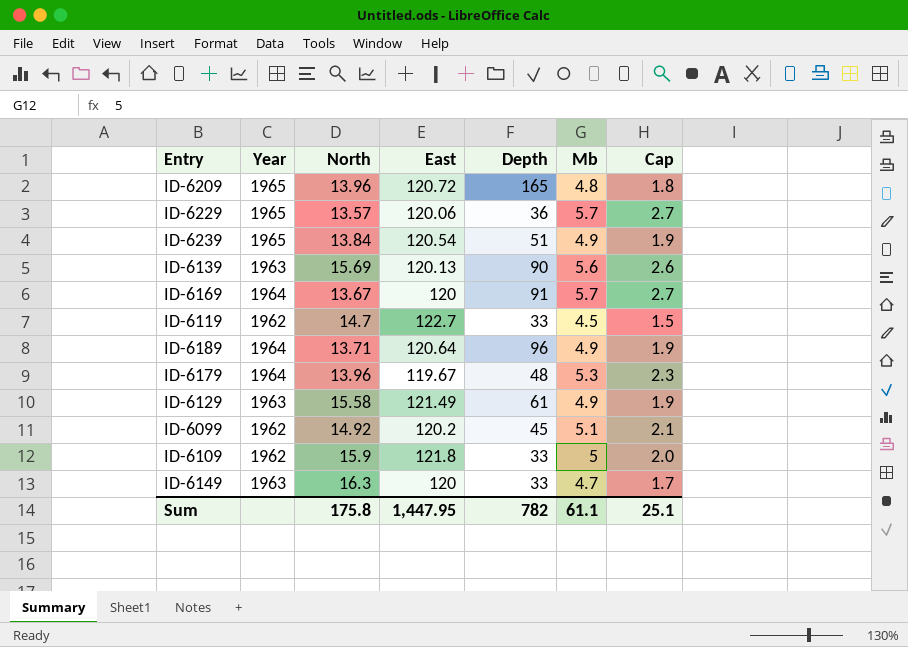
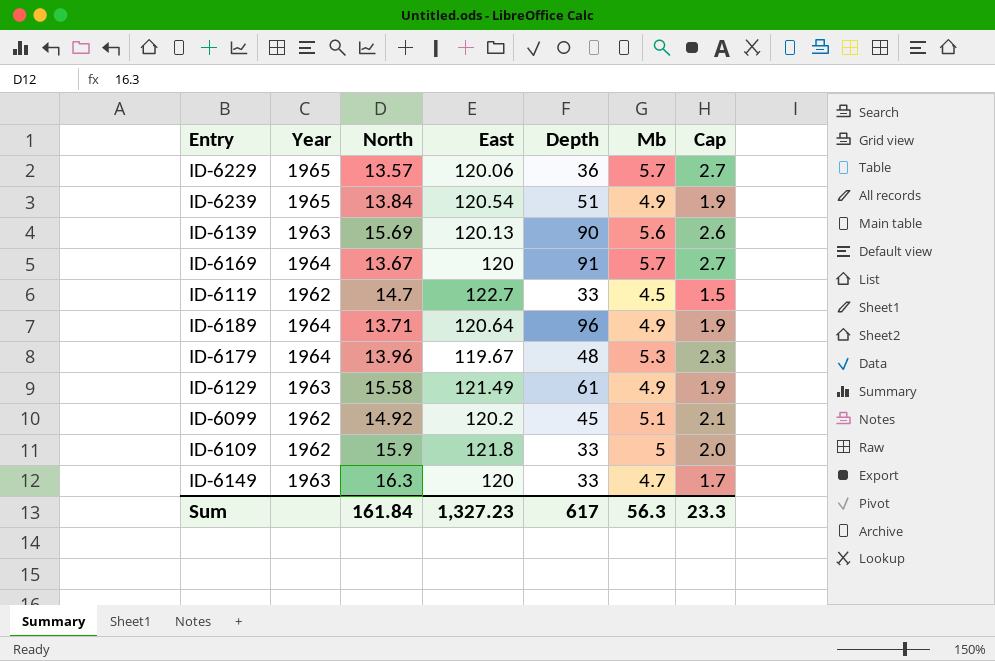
row ID-6209: 1965 | 13.96 | 120.72 | 165 | 4.8 | 1.8 -> none
Sum | North: 175.8 -> 161.84
Sum | East: 1,447.95 -> 1,327.23
Sum | Depth: 782 -> 617
Sum | Mb: 61.1 -> 56.3
Sum | Cap: 25.1 -> 23.3

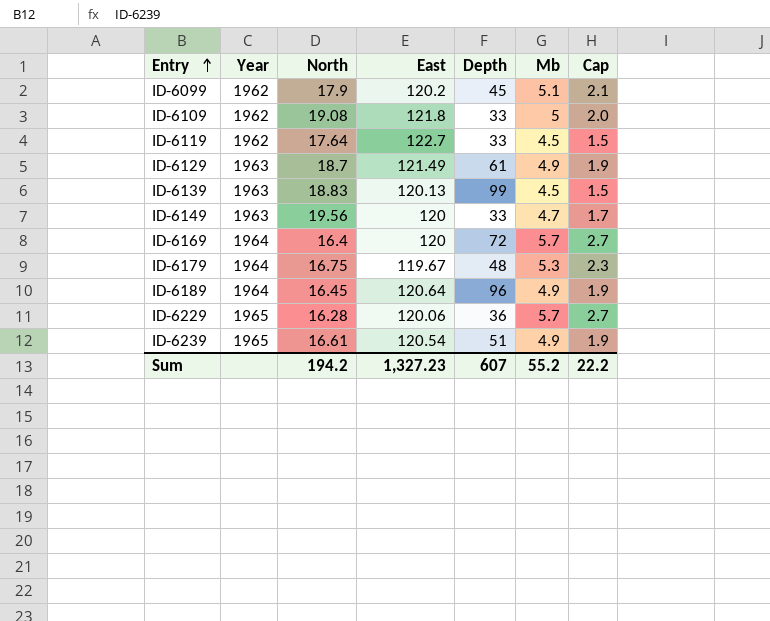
row order: none -> Entry ascending
ID-6099 | North: 14.92 -> 17.9
ID-6109 | North: 15.9 -> 19.08
ID-6119 | North: 14.7 -> 17.64
ID-6129 | North: 15.58 -> 18.7
ID-6139 | North: 15.69 -> 18.83
ID-6139 | Depth: 90 -> 99
ID-6139 | Mb: 5.6 -> 4.5
ID-6139 | Cap: 2.6 -> 1.5
ID-6149 | North: 16.3 -> 19.56
ID-6169 | North: 13.67 -> 16.4
ID-6169 | Depth: 91 -> 72
ID-6179 | North: 13.96 -> 16.75
ID-6189 | North: 13.71 -> 16.45
ID-6229 | North: 13.57 -> 16.28
ID-6239 | North: 13.84 -> 16.61
Sum | North: 161.84 -> 194.2
Sum | Depth: 617 -> 607
Sum | Mb: 56.3 -> 55.2
Sum | Cap: 23.3 -> 22.2

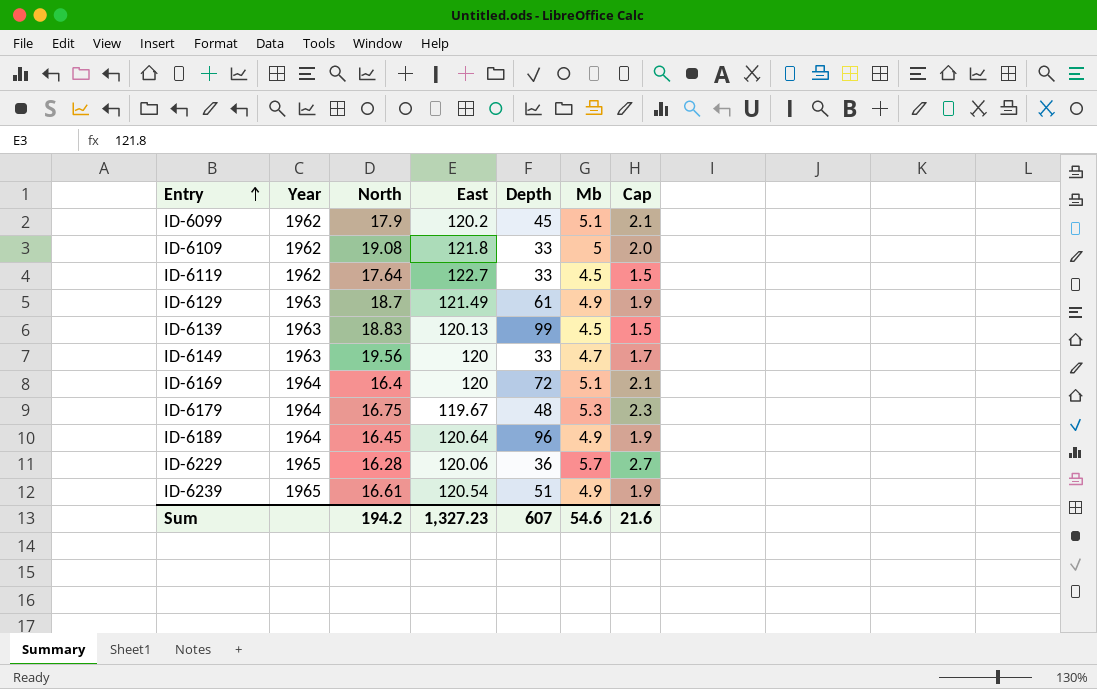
ID-6169 | Mb: 5.7 -> 5.1
ID-6169 | Cap: 2.7 -> 2.1
Sum | Mb: 55.2 -> 54.6
Sum | Cap: 22.2 -> 21.6

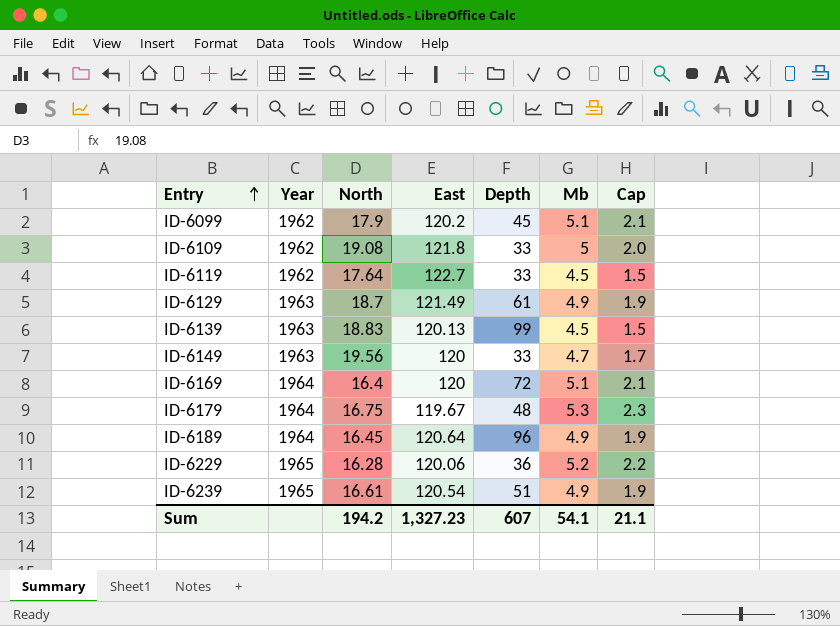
ID-6229 | Mb: 5.7 -> 5.2
ID-6229 | Cap: 2.7 -> 2.2
Sum | Mb: 54.6 -> 54.1
Sum | Cap: 21.6 -> 21.1

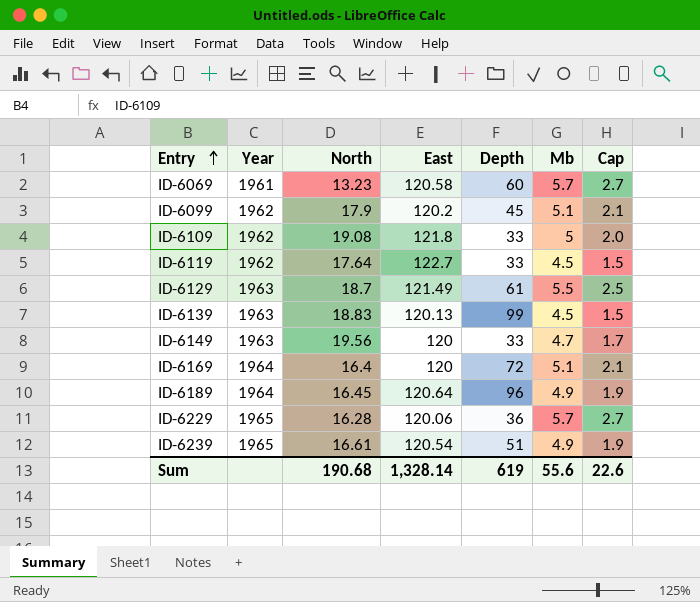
row ID-6179: 1964 | 16.75 | 119.67 | 48 | 5.3 | 2.3 -> none
row ID-6069: none -> 1961 | 13.23 | 120.58 | 60 | 5.7 | 2.7
ID-6129 | Mb: 4.9 -> 5.5
ID-6129 | Cap: 1.9 -> 2.5
ID-6229 | Mb: 5.2 -> 5.7
ID-6229 | Cap: 2.2 -> 2.7
Sum | North: 194.2 -> 190.68
Sum | East: 1,327.23 -> 1,328.14
Sum | Depth: 607 -> 619
Sum | Mb: 54.1 -> 55.6
Sum | Cap: 21.1 -> 22.6

